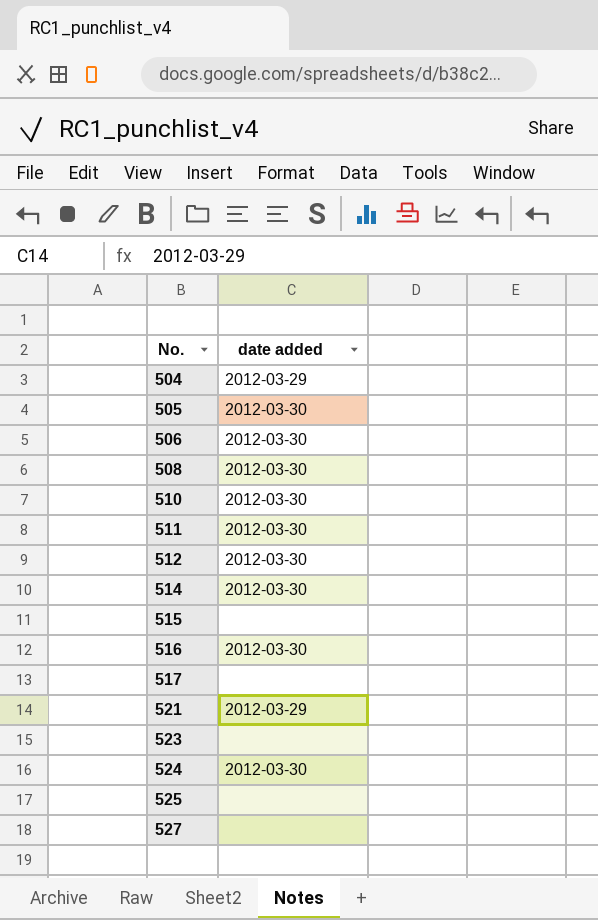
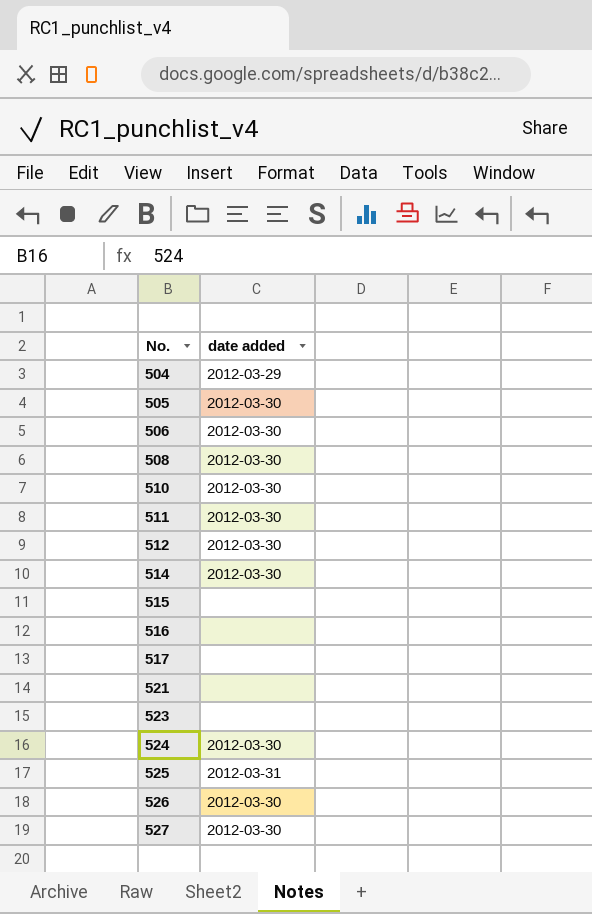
516 | date added: 2012-03-30 -> none
521 | date added: 2012-03-29 -> none
525 | date added: none -> 2012-03-31
row 526: none -> 2012-03-30
527 | date added: none -> 2012-03-30

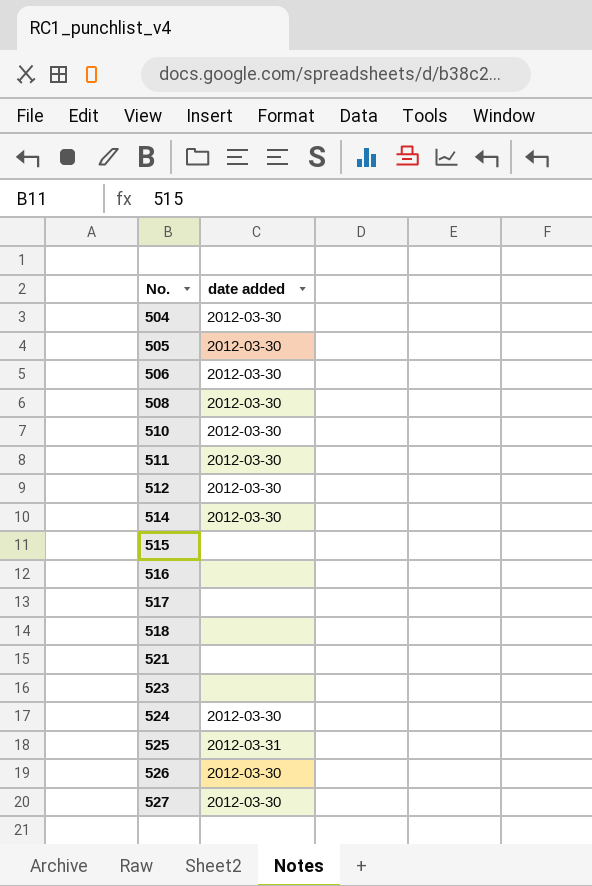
504 | date added: 2012-03-29 -> 2012-03-30
row 518: none -> none

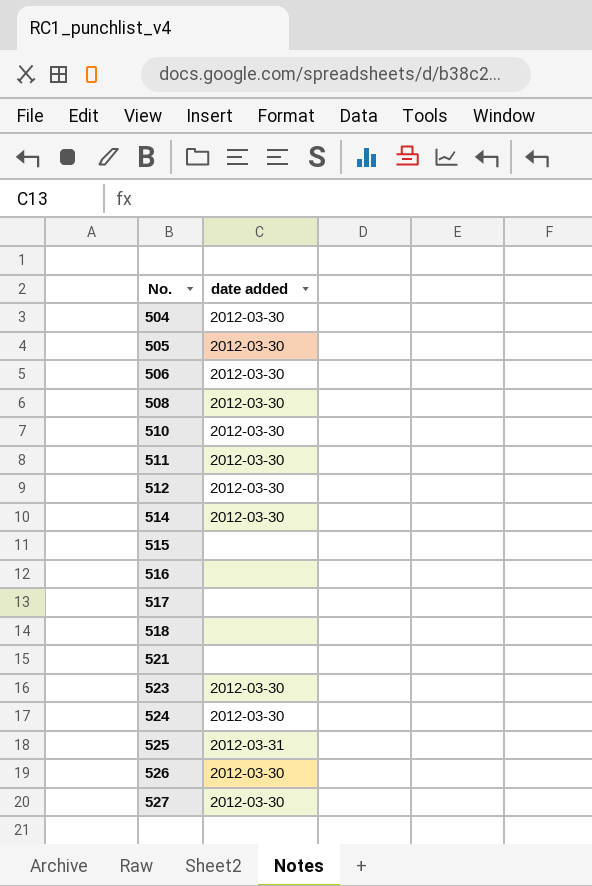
523 | date added: none -> 2012-03-30

